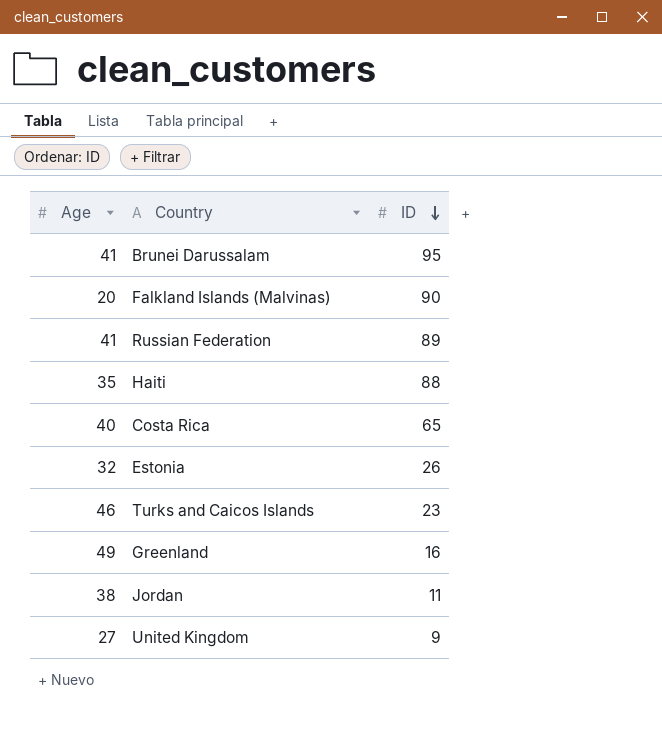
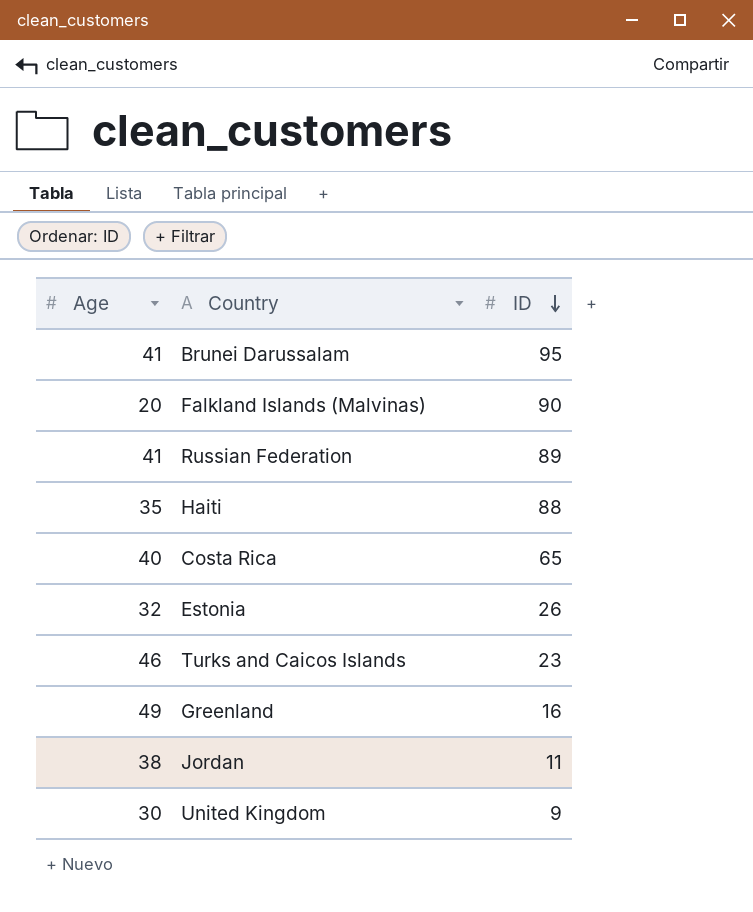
United Kingdom | Age: 27 -> 30

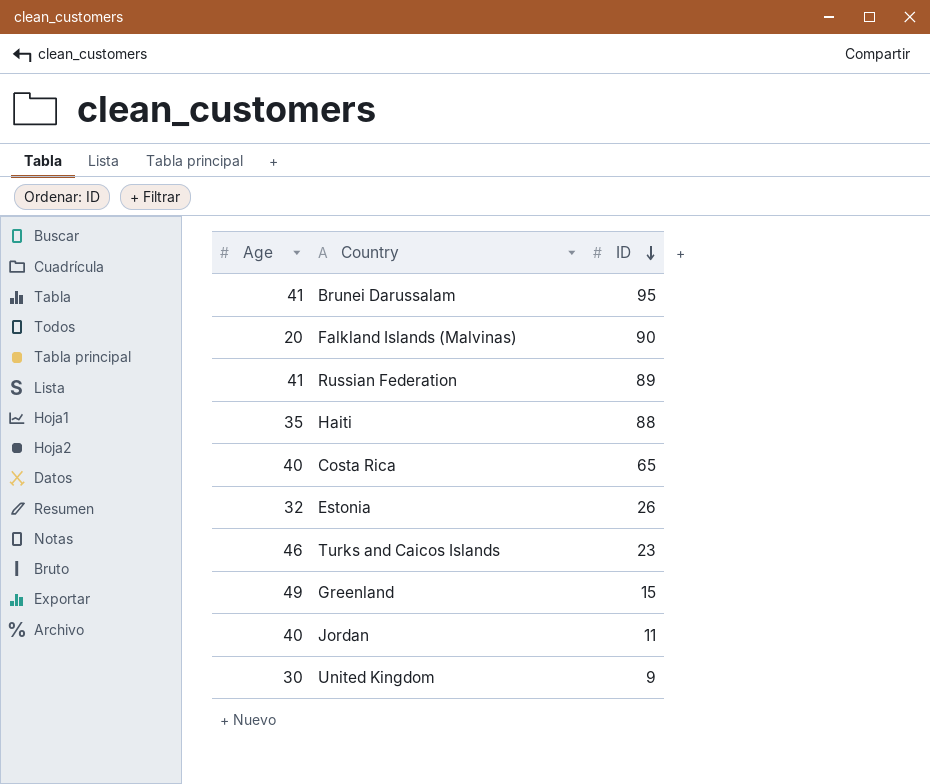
Greenland | ID: 16 -> 15
Jordan | Age: 38 -> 40

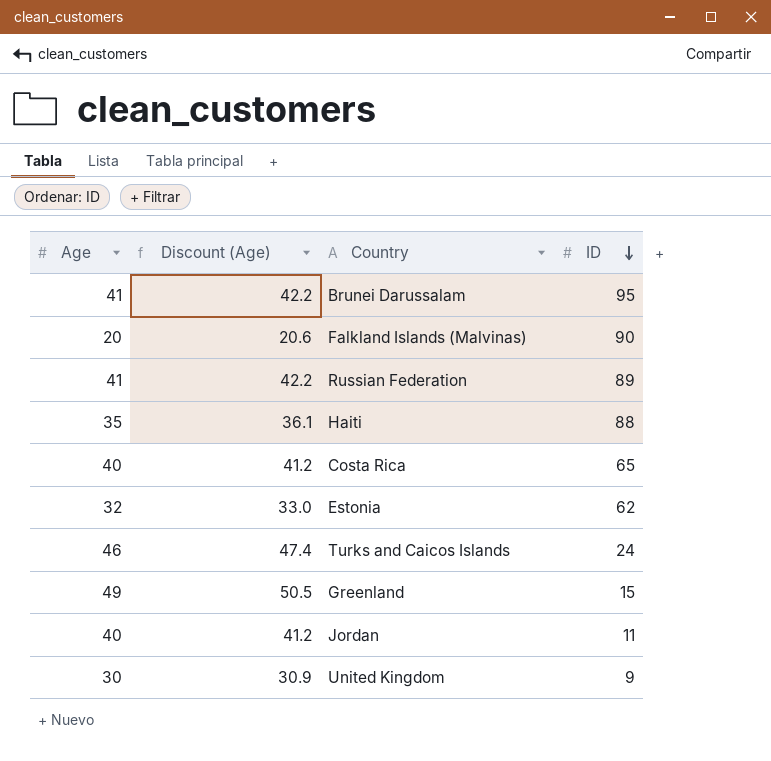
column Discount (Age) | formula: none -> [Age] * 1.03
Estonia | ID: 26 -> 62
Turks and Caicos Islands | ID: 23 -> 24

